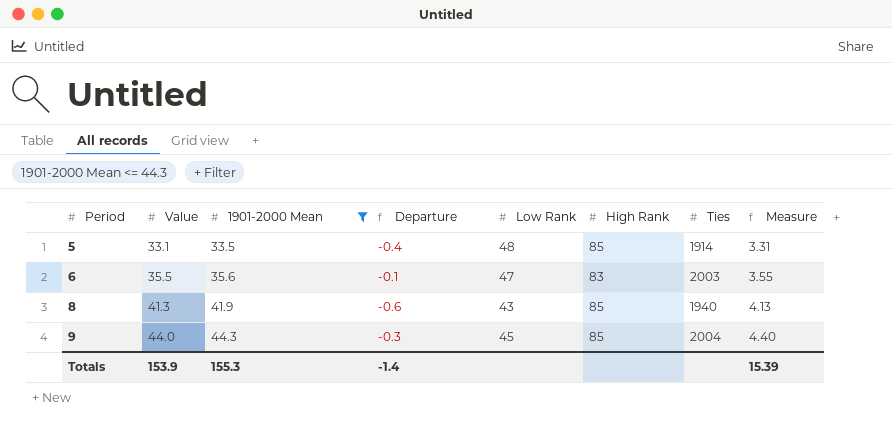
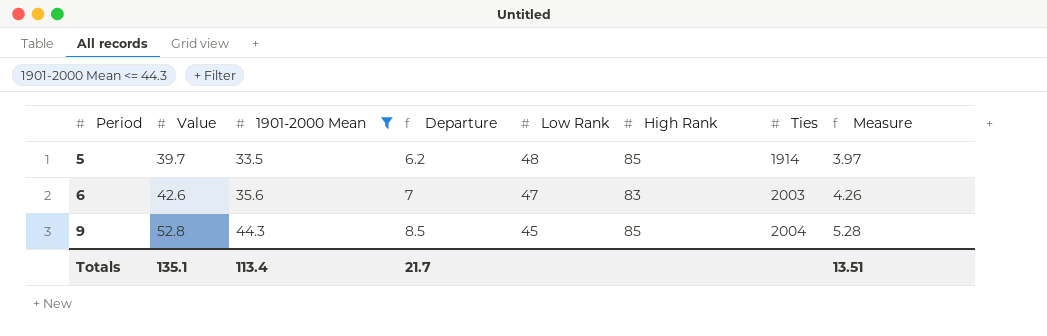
row 8: 41.3 | 41.9 | -0.6 | 43 | 85 | 1940 | 4.13 -> none
5 | Value: 33.1 -> 39.7
5 | Departure: -0.4 -> 6.2
5 | Measure: 3.31 -> 3.97
6 | Value: 35.5 -> 42.6
6 | Departure: -0.1 -> 7
6 | Measure: 3.55 -> 4.26
9 | Value: 44.0 -> 52.8
9 | Departure: -0.3 -> 8.5
9 | Measure: 4.40 -> 5.28
Totals | Value: 153.9 -> 135.1
Totals | 1901-2000 Mean: 155.3 -> 113.4
Totals | Departure: -1.4 -> 21.7
Totals | Measure: 15.39 -> 13.51

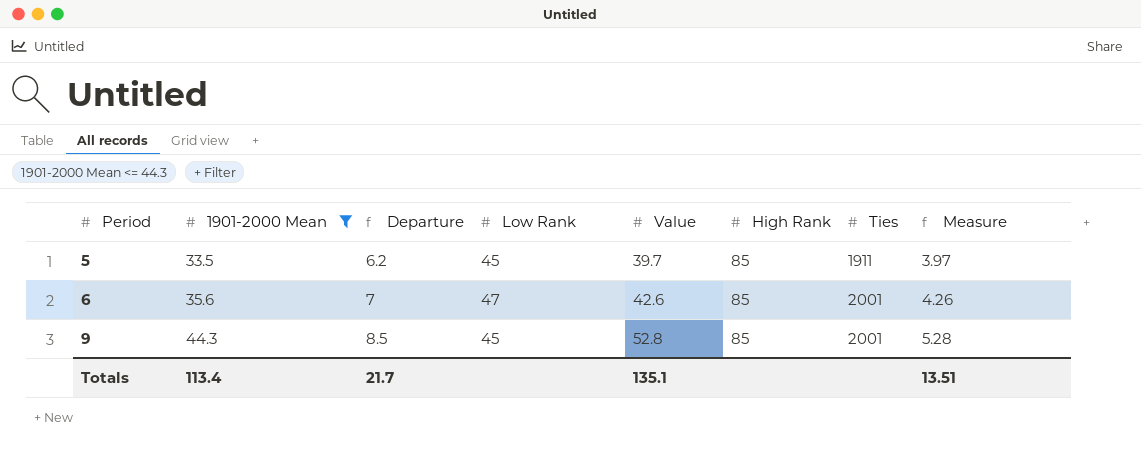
column Value | position: 2 -> 5
5 | Low Rank: 48 -> 45
5 | Ties: 1914 -> 1911
6 | High Rank: 83 -> 85
6 | Ties: 2003 -> 2001
9 | Ties: 2004 -> 2001

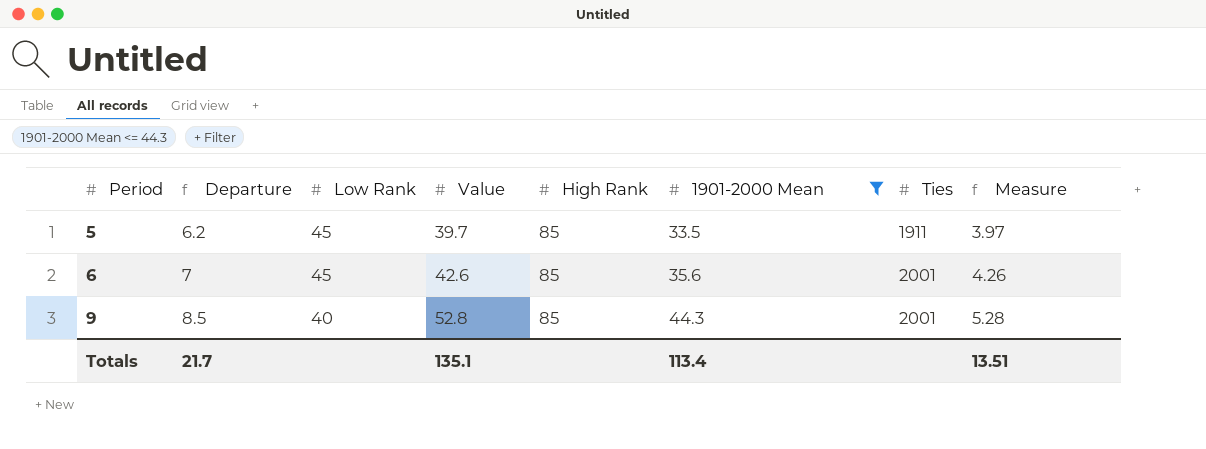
column 1901-2000 Mean | position: 2 -> 6
6 | Low Rank: 47 -> 45
9 | Low Rank: 45 -> 40

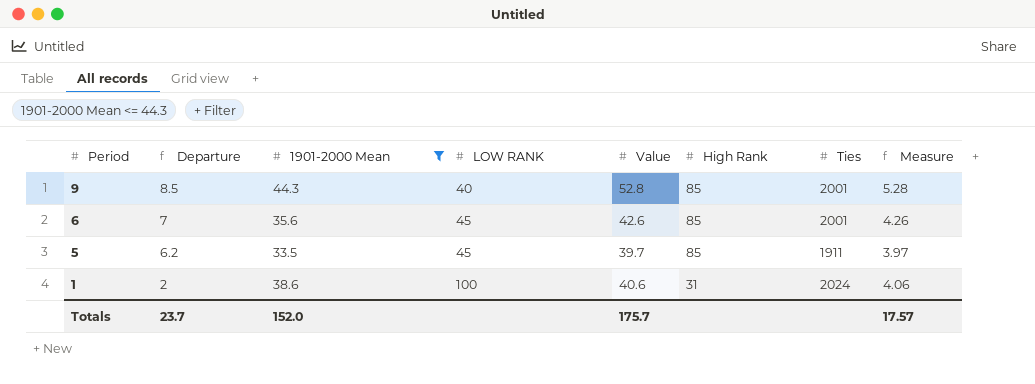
row order: Period ascending -> Period descending
column 1901-2000 Mean | position: 6 -> 3
column name: Low Rank -> LOW RANK
row 1: none -> 2 | 38.6 | 100 | 40.6 | 31 | 2024 | 4.06
Totals | Departure: 21.7 -> 23.7
Totals | 1901-2000 Mean: 113.4 -> 152.0
Totals | Value: 135.1 -> 175.7
Totals | Measure: 13.51 -> 17.57

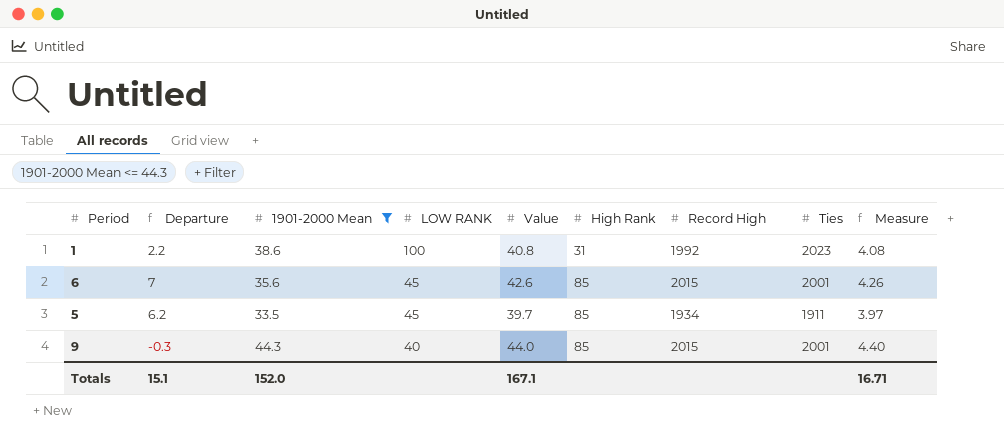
row order: Period descending -> LOW RANK descending
column Record High | position: none -> 7
1 | Departure: 2 -> 2.2
1 | Value: 40.6 -> 40.8
1 | Ties: 2024 -> 2023
1 | Measure: 4.06 -> 4.08
9 | Departure: 8.5 -> -0.3
9 | Value: 52.8 -> 44.0
9 | Measure: 5.28 -> 4.40
Totals | Departure: 23.7 -> 15.1
Totals | Value: 175.7 -> 167.1
Totals | Measure: 17.57 -> 16.71

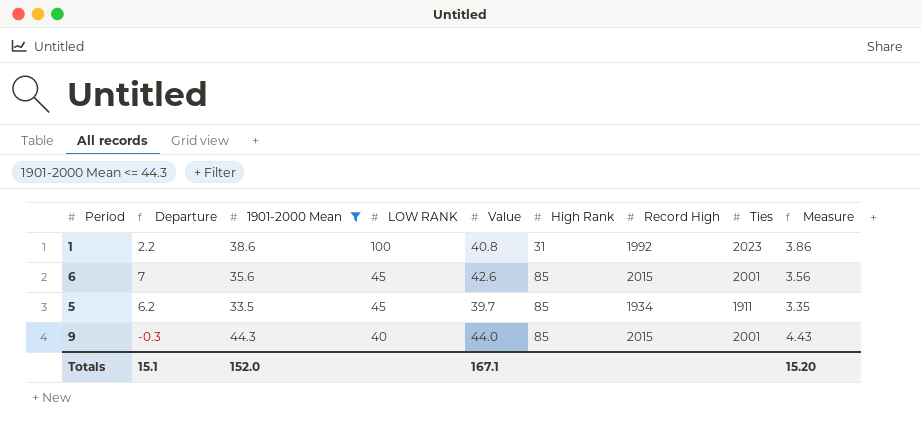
column Measure | formula: [Value] * 0.1 -> [1901-2000 Mean] * 0.1
Totals | Measure: 16.71 -> 15.20

